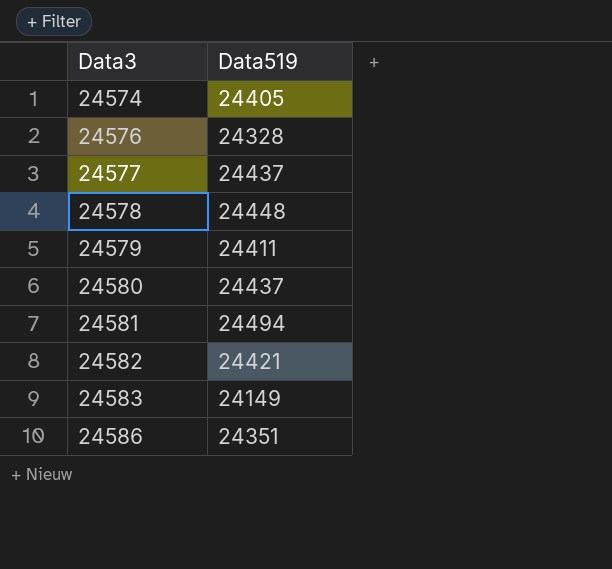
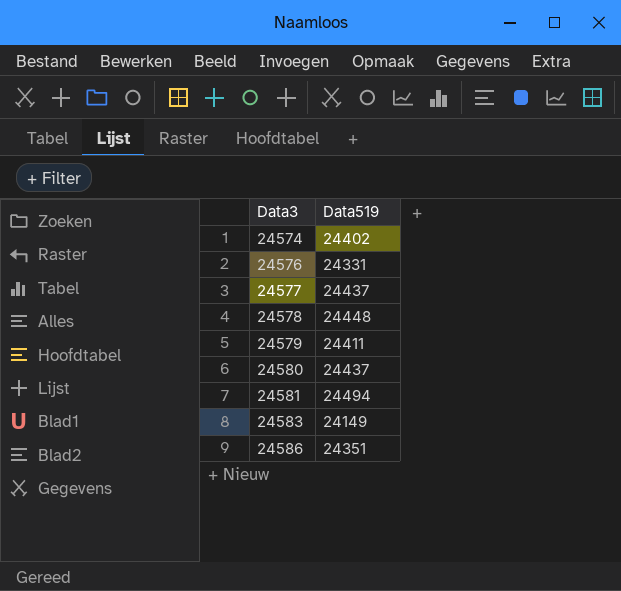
row 24582: 24421 -> none
24574 | Data519: 24405 -> 24402
24576 | Data519: 24328 -> 24331

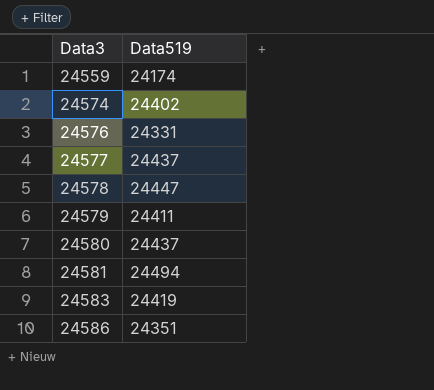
row 24559: none -> 24174
24578 | Data519: 24448 -> 24447
24583 | Data519: 24149 -> 24419

